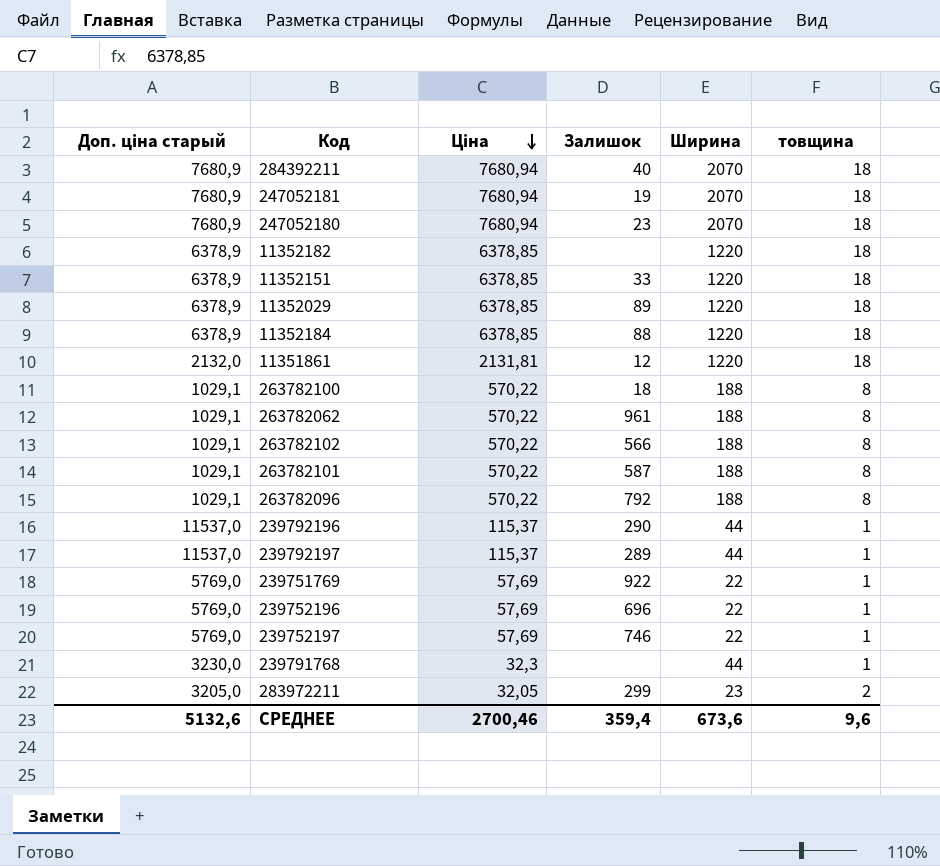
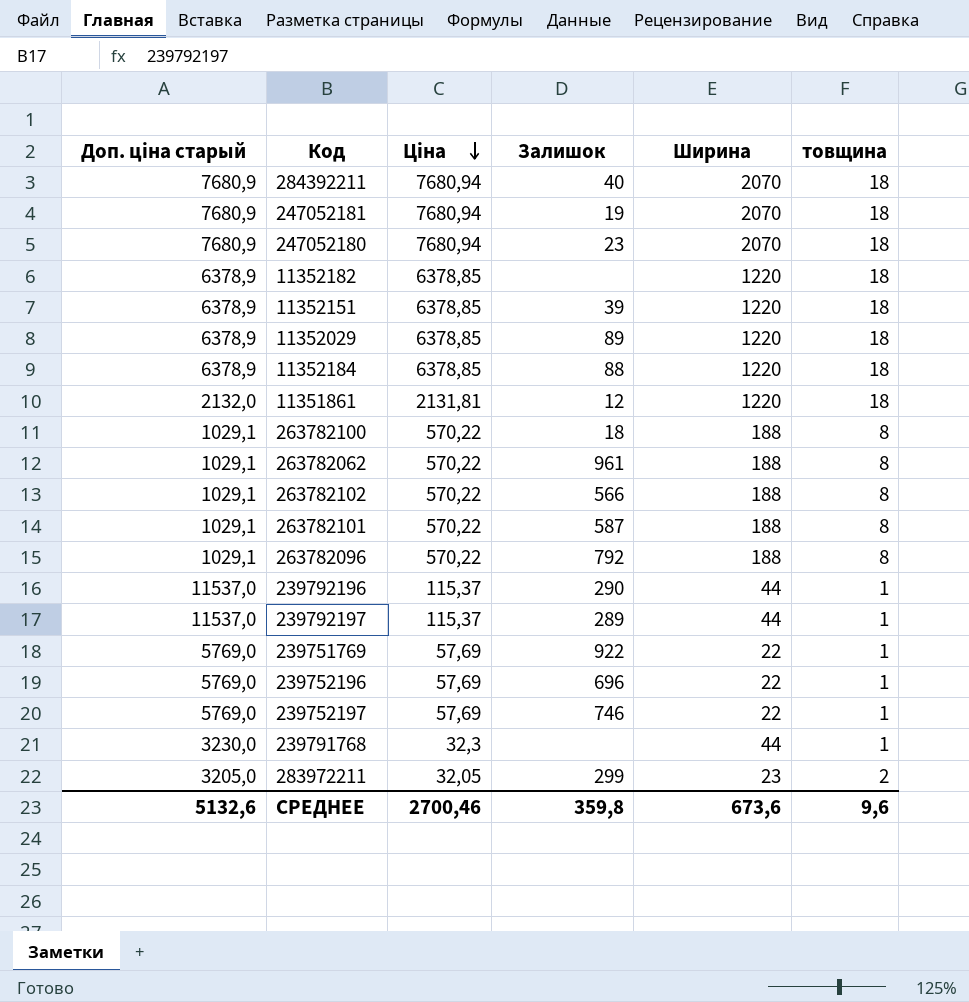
11352151 | Залишок: 33 -> 39
СРЕДНЕЕ | Залишок: 359,4 -> 359,8

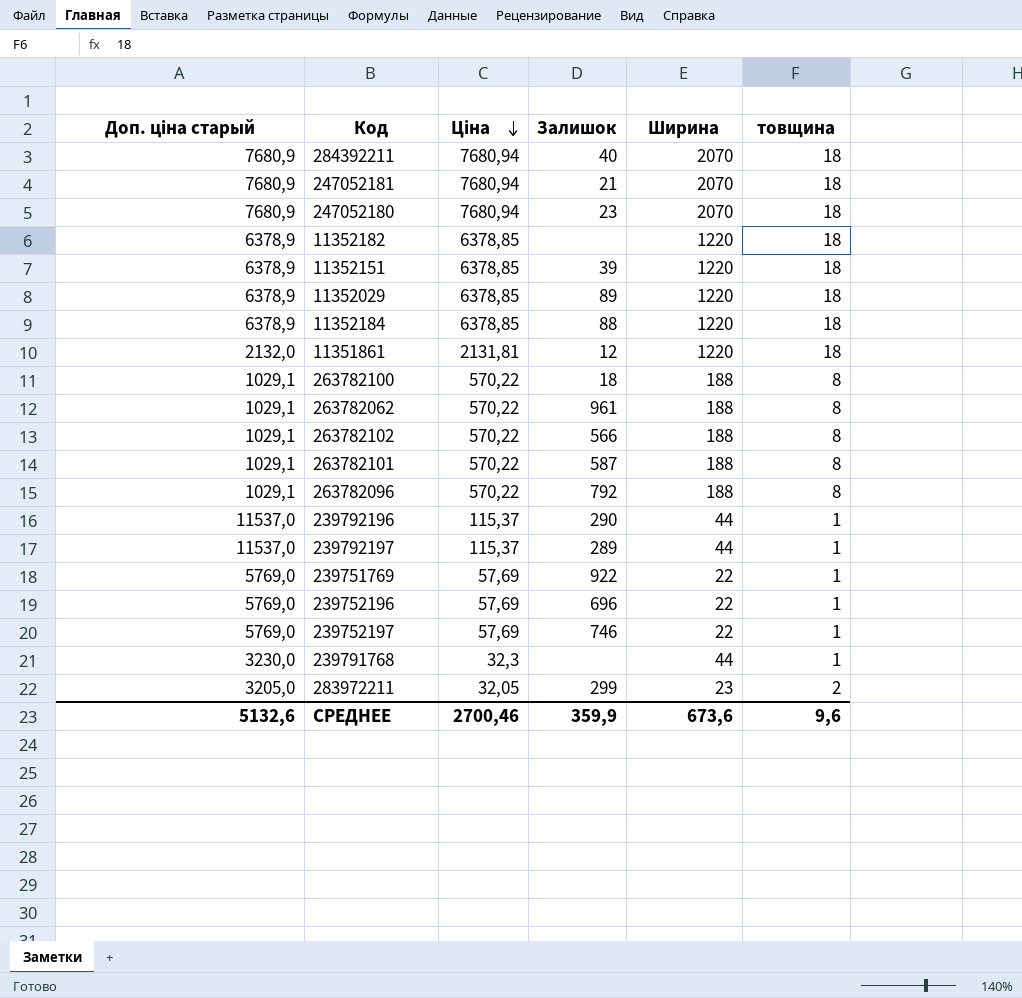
247052181 | Залишок: 19 -> 21
СРЕДНЕЕ | Залишок: 359,8 -> 359,9

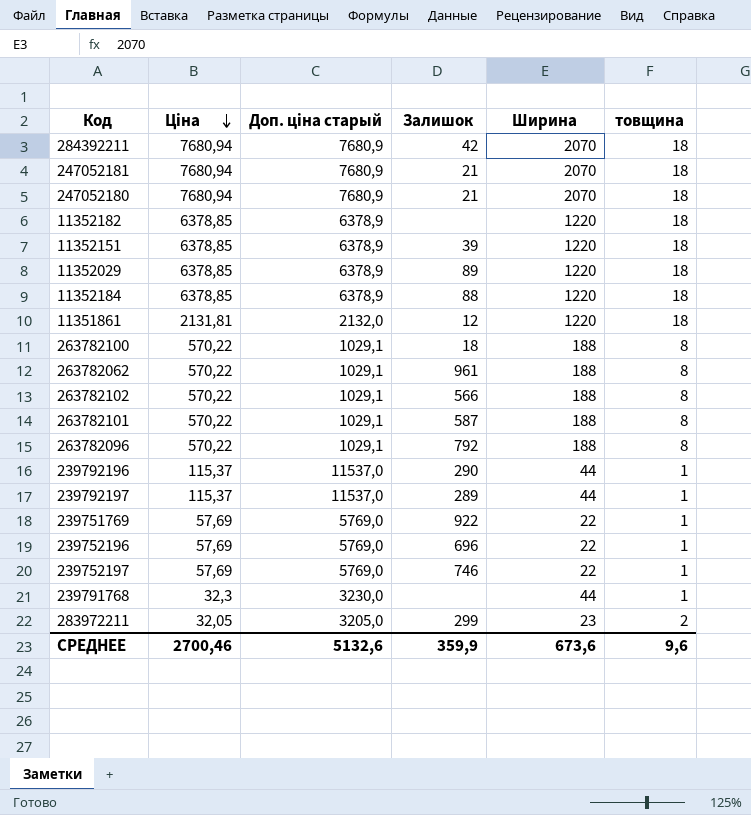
column Доп. ціна старый | position: 1 -> 3
284392211 | Залишок: 40 -> 42
247052180 | Залишок: 23 -> 21

